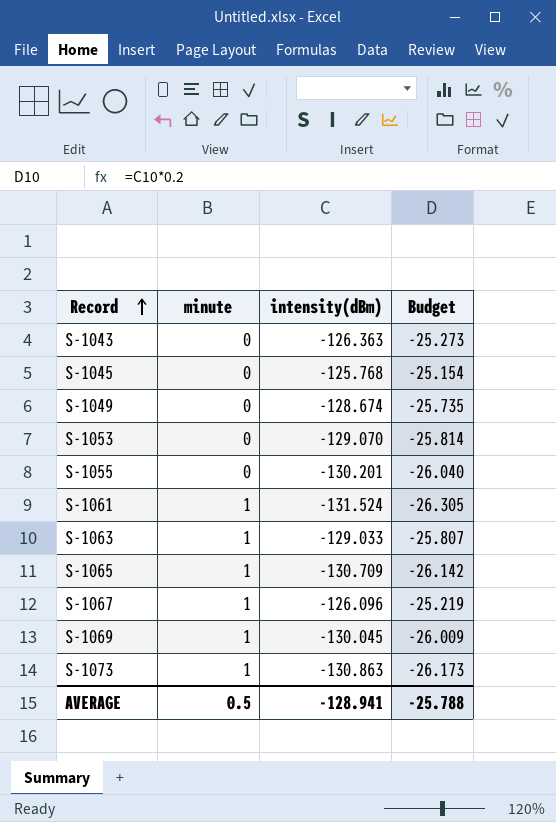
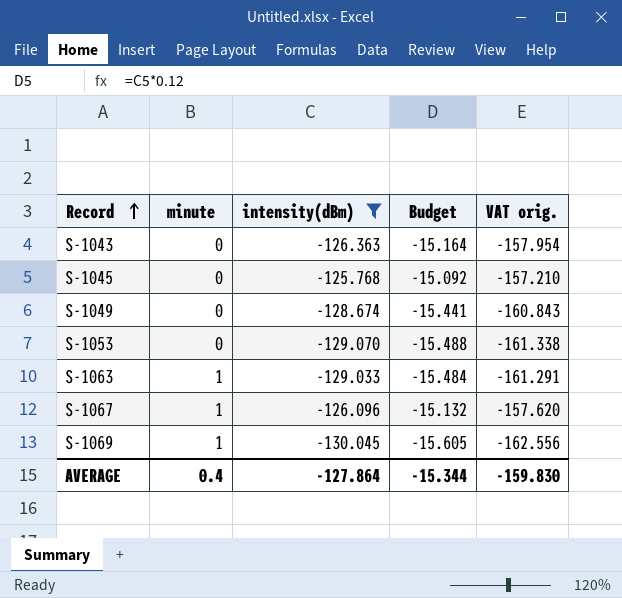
filter: none -> intensity(dBm) >= -130.045
column Budget | formula: [intensity(dBm)] * 0.2 -> [intensity(dBm)] * 0.12
column VAT orig. | formula: none -> [intensity(dBm)] * 1.25
AVERAGE | minute: 0.5 -> 0.4
AVERAGE | intensity(dBm): -128.941 -> -127.864
AVERAGE | Budget: -25.788 -> -15.344

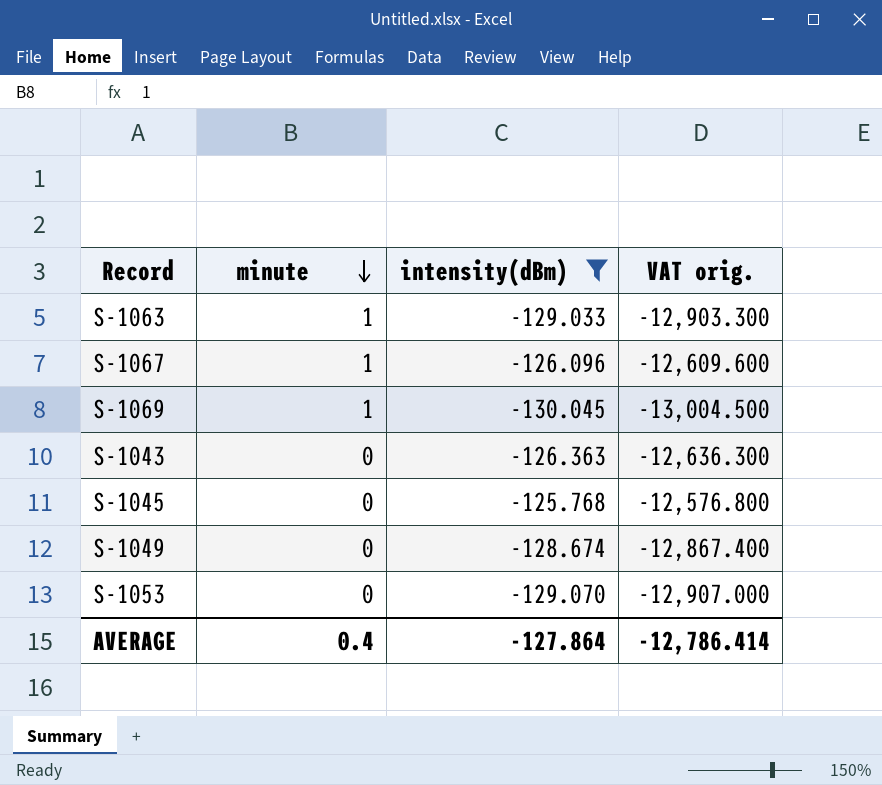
row order: Record ascending -> minute descending
column Budget | formula: [intensity(dBm)] * 0.12 -> none
column VAT orig. | formula: [intensity(dBm)] * 1.25 -> [intensity(dBm)] * 100
AVERAGE | VAT orig.: -159.830 -> -12,786.414

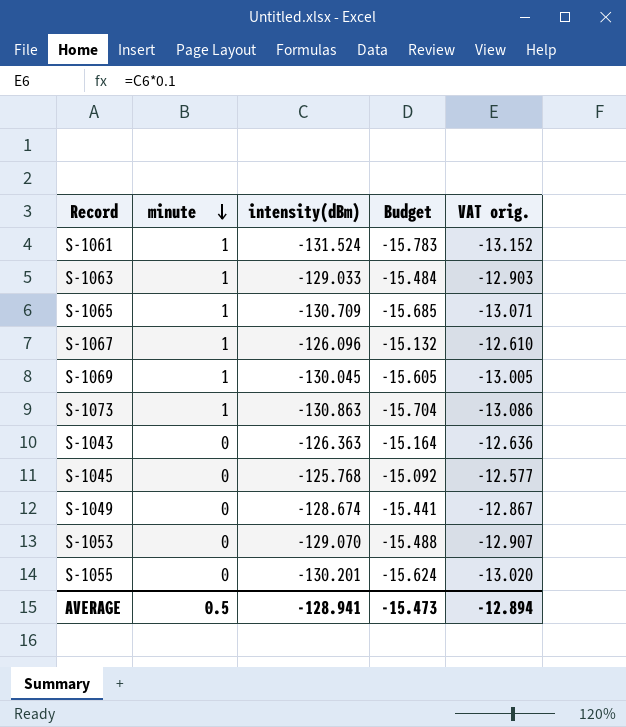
filter: intensity(dBm) >= -130.045 -> none
column Budget | formula: none -> [intensity(dBm)] * 0.12
column VAT orig. | formula: [intensity(dBm)] * 100 -> [intensity(dBm)] * 0.1
AVERAGE | minute: 0.4 -> 0.5
AVERAGE | intensity(dBm): -127.864 -> -128.941
AVERAGE | VAT orig.: -12,786.414 -> -12.894

